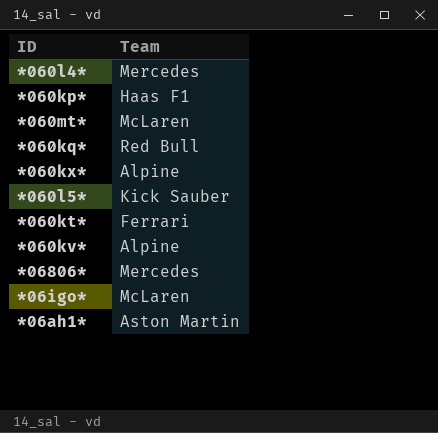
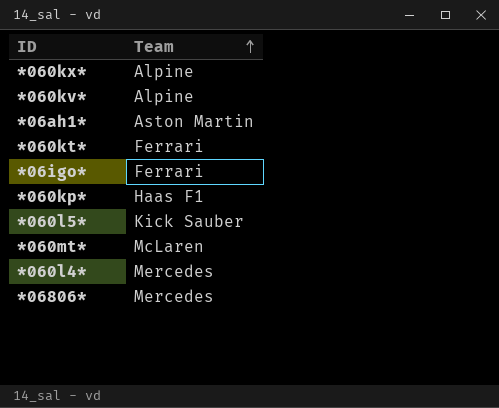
row order: none -> Team ascending
row *060kq*: Red Bull -> none
*06igo* | Team: McLaren -> Ferrari

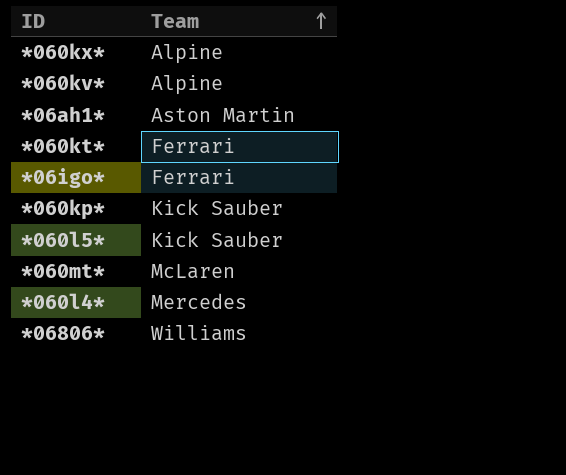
*060kp* | Team: Haas F1 -> Kick Sauber
*06806* | Team: Mercedes -> Williams

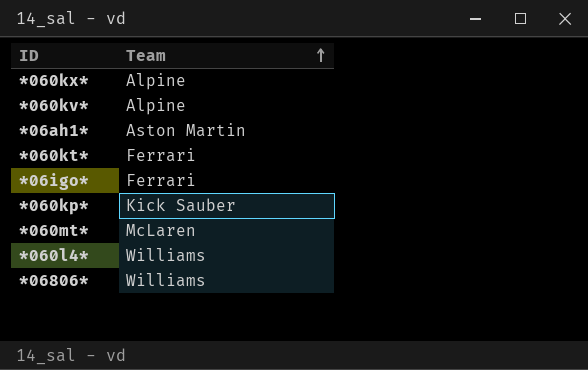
row *060l5*: Kick Sauber -> none
*060l4* | Team: Mercedes -> Williams

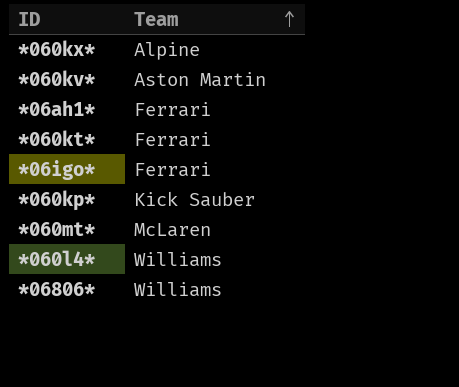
*060kv* | Team: Alpine -> Aston Martin
*06ah1* | Team: Aston Martin -> Ferrari

